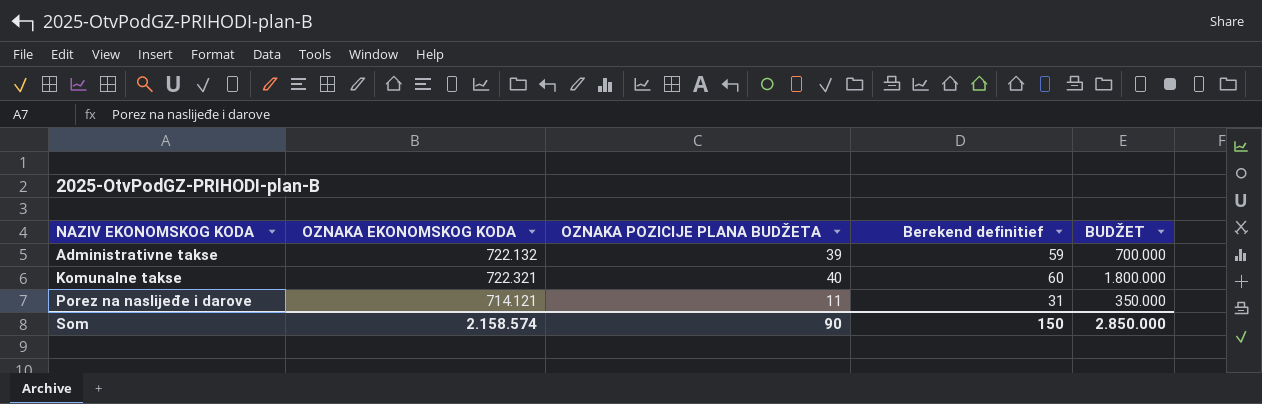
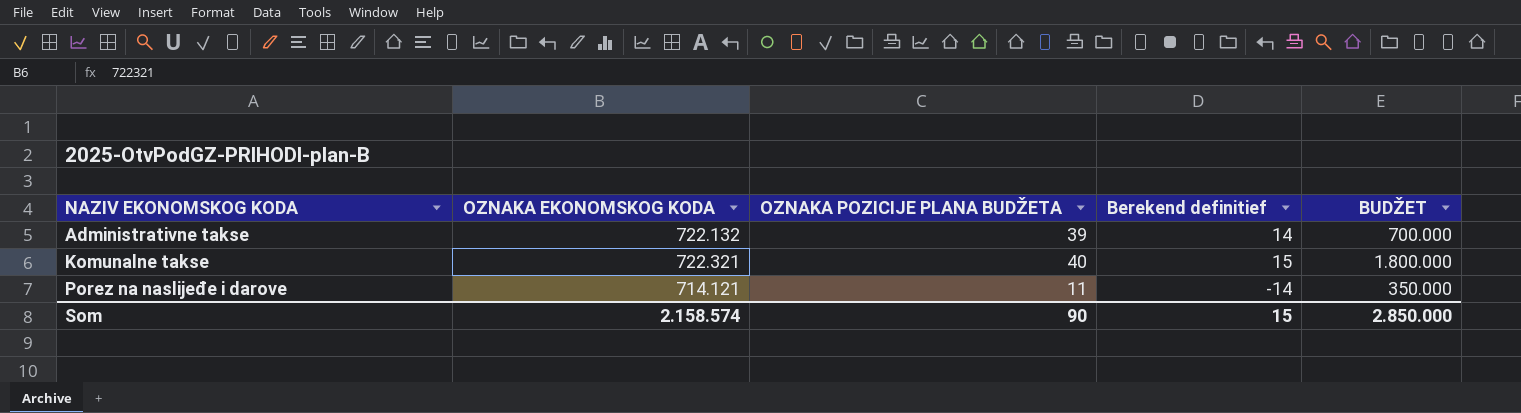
column Berekend definitief | formula: [OZNAKA POZICIJE PLANA BUDŽETA] + 20 -> [OZNAKA POZICIJE PLANA BUDŽETA] - 25
Som | Berekend definitief: 150 -> 15

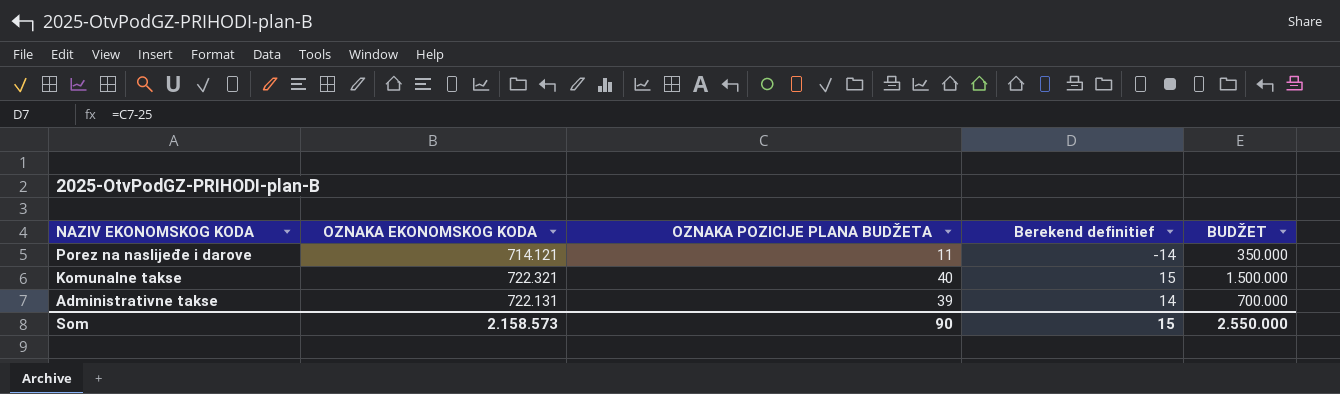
row order: NAZIV EKONOMSKOG KODA ascending -> NAZIV EKONOMSKOG KODA descending
Komunalne takse | BUDŽET: 1.800.000 -> 1.500.000
Administrativne takse | OZNAKA EKONOMSKOG KODA: 722.132 -> 722.131
Som | OZNAKA EKONOMSKOG KODA: 2.158.574 -> 2.158.573
Som | BUDŽET: 2.850.000 -> 2.550.000

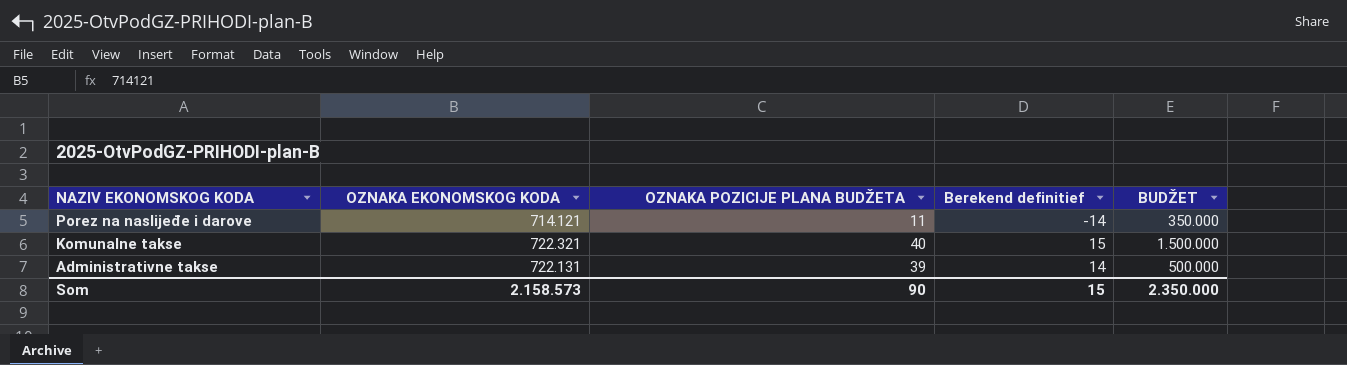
Administrativne takse | BUDŽET: 700.000 -> 500.000
Som | BUDŽET: 2.550.000 -> 2.350.000

